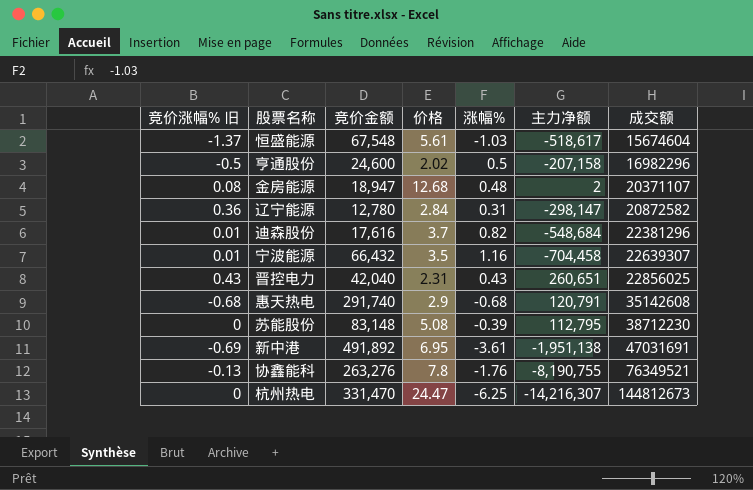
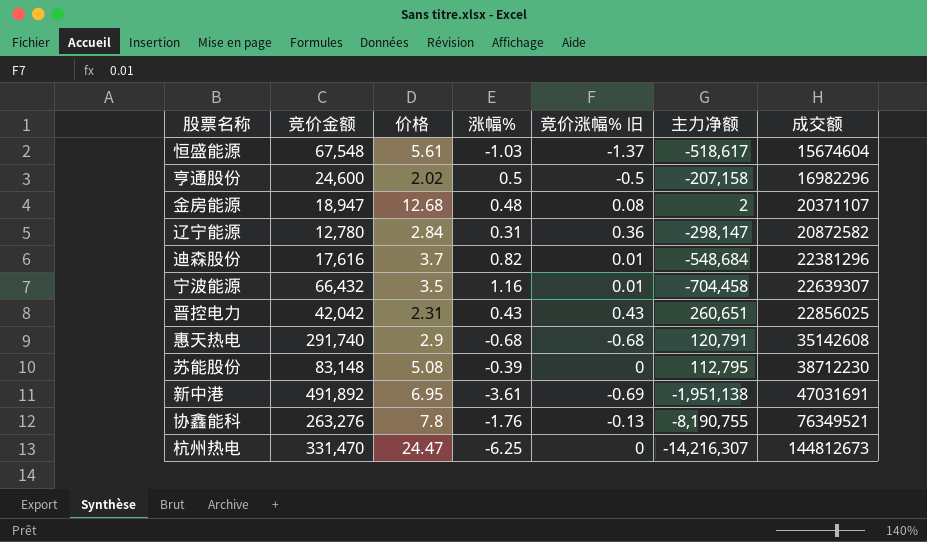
column 竞价涨幅% 旧 | position: 1 -> 5
晋控电力 | 竞价金额: 42,040 -> 42,042

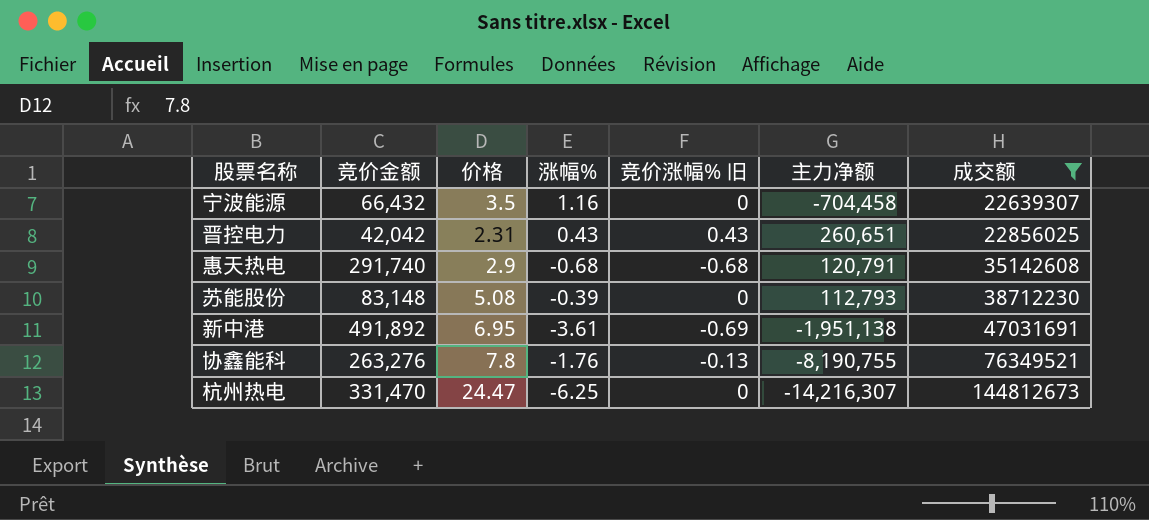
filter: none -> 成交额 >= 22639307
宁波能源 | 竞价涨幅% 旧: 0.01 -> 0
苏能股份 | 主力净额: 112,795 -> 112,793

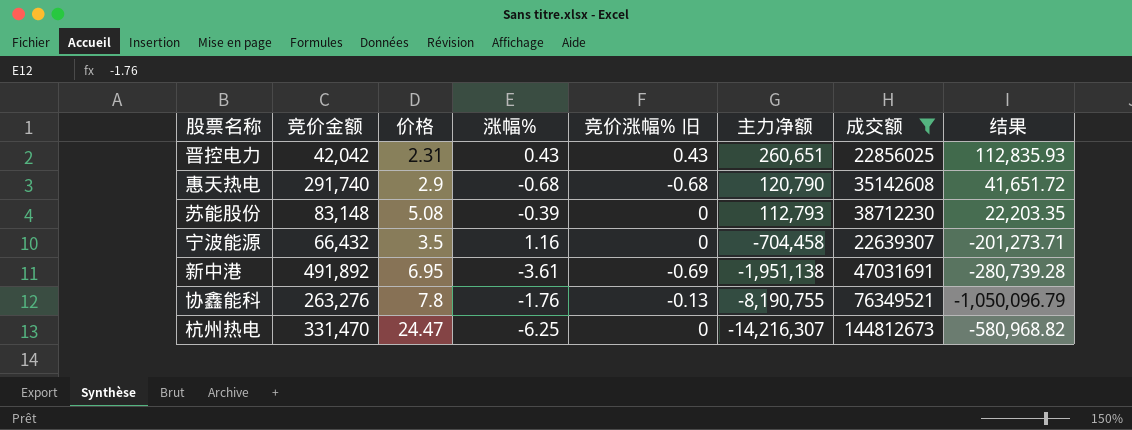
row order: 成交额 ascending -> 主力净额 descending
column 结果 | formula: none -> [主力净额] / [价格]
惠天热电 | 主力净额: 120,791 -> 120,790

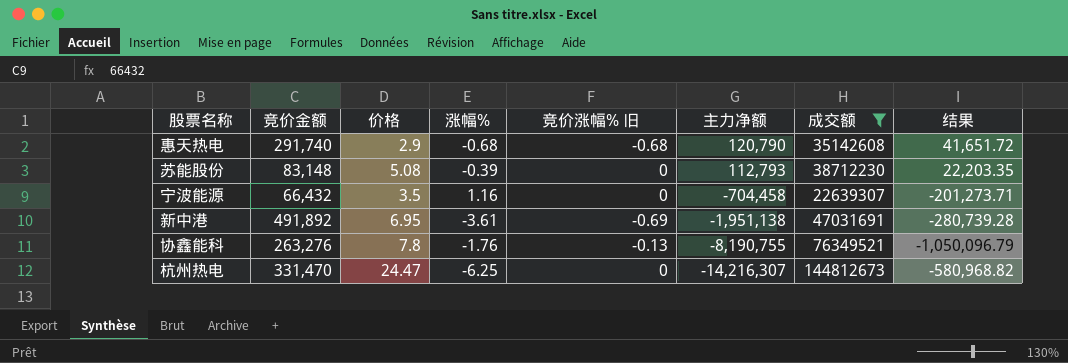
row 晋控电力: 42,042 | 2.31 | 0.43 | 0.43 | 260,651 | 22856025 | 112,835.93 -> none

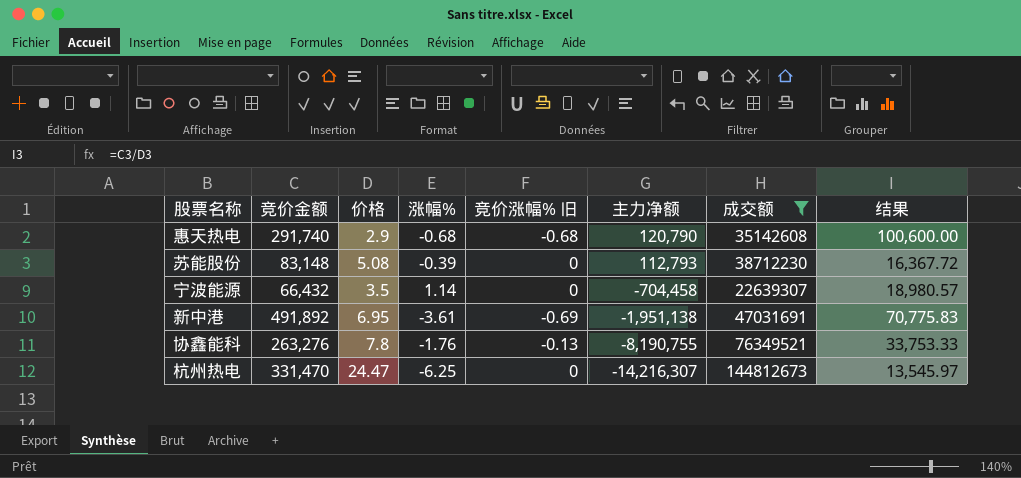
column 结果 | formula: [主力净额] / [价格] -> [竞价金额] / [价格]
宁波能源 | 涨幅%: 1.16 -> 1.14

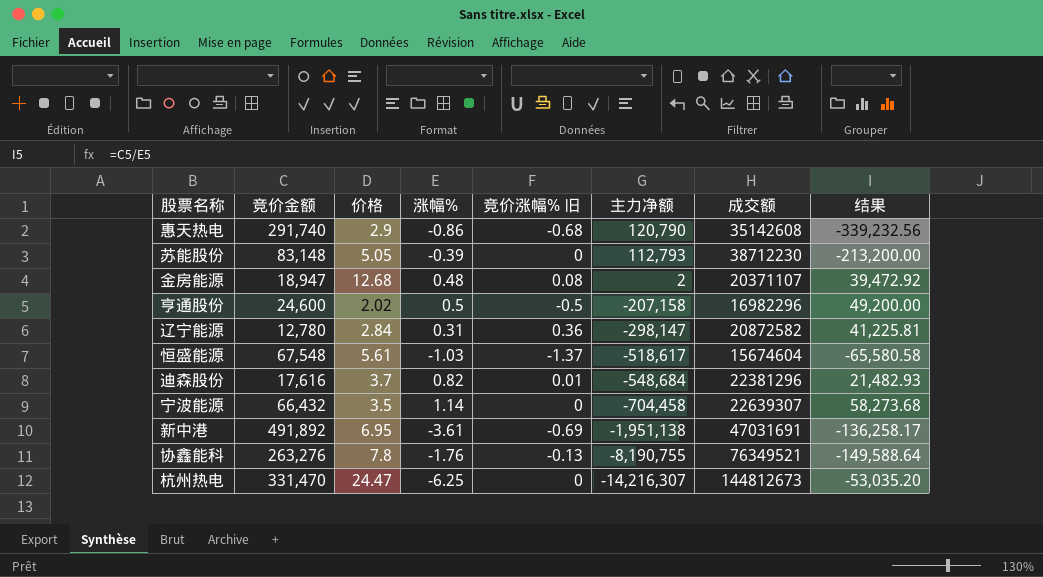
filter: 成交额 >= 22639307 -> none
column 结果 | formula: [竞价金额] / [价格] -> [竞价金额] / [涨幅%]
惠天热电 | 涨幅%: -0.68 -> -0.86
苏能股份 | 价格: 5.08 -> 5.05

